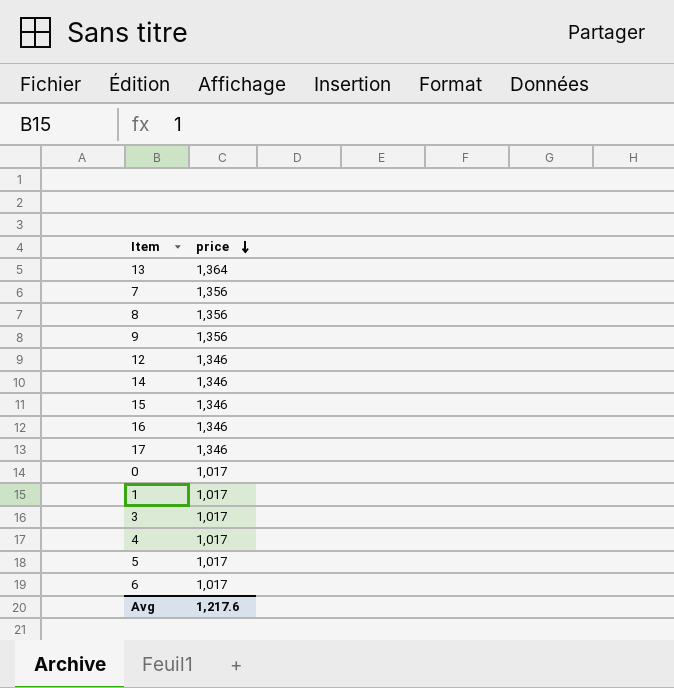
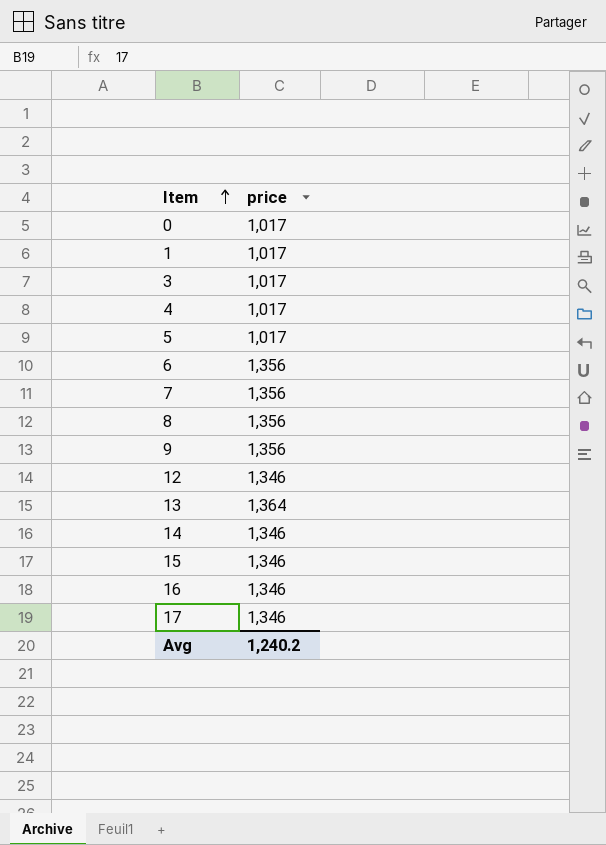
row order: price descending -> Item ascending
6 | price: 1,017 -> 1,356
Avg | price: 1,217.6 -> 1,240.2

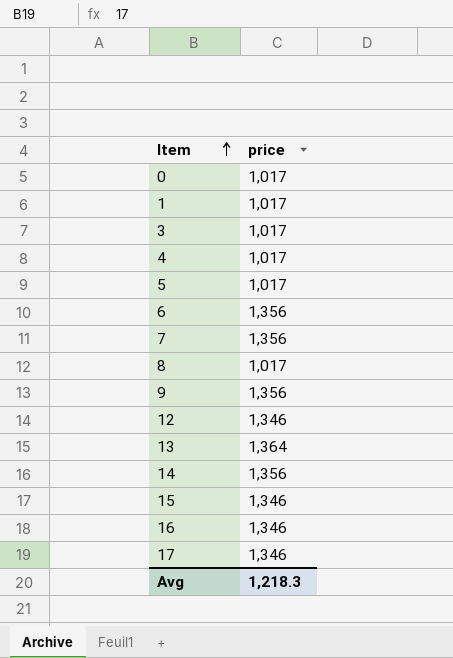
8 | price: 1,356 -> 1,017
14 | price: 1,346 -> 1,356
Avg | price: 1,240.2 -> 1,218.3

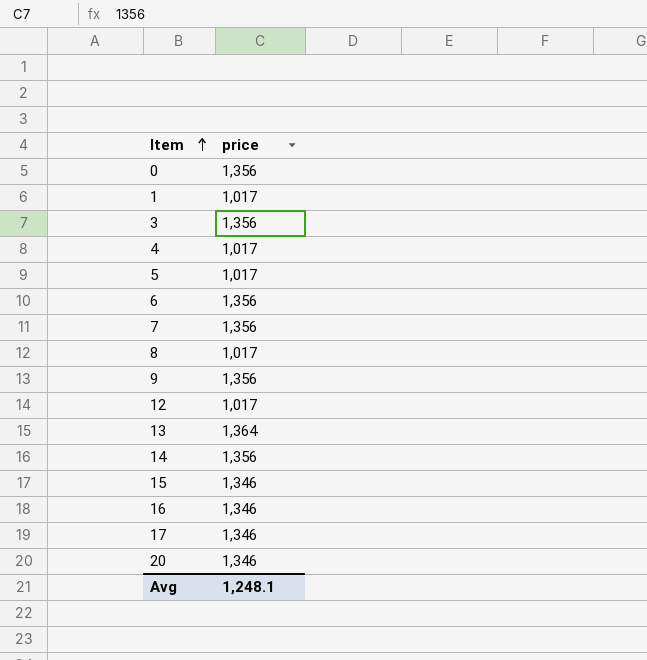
0 | price: 1,017 -> 1,356
3 | price: 1,017 -> 1,356
12 | price: 1,346 -> 1,017
row 20: none -> 1,346
Avg | price: 1,218.3 -> 1,248.1

